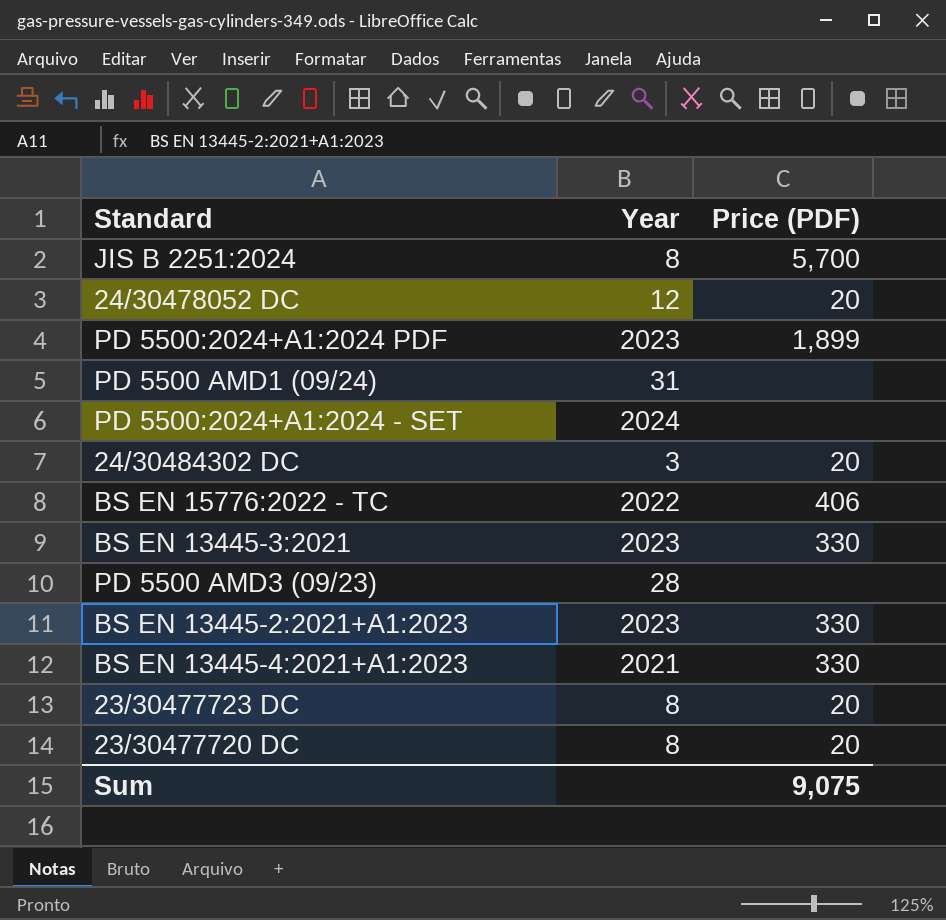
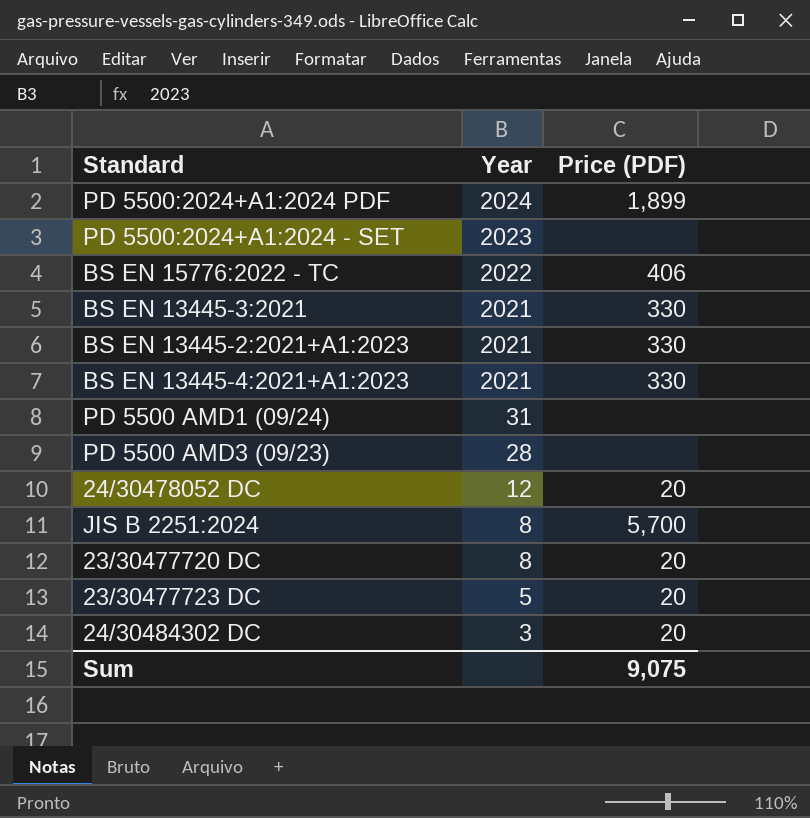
row order: none -> Year descending
PD 5500:2024+A1:2024 PDF | Year: 2023 -> 2024
PD 5500:2024+A1:2024 - SET | Year: 2024 -> 2023
BS EN 13445-3:2021 | Year: 2023 -> 2021
BS EN 13445-2:2021+A1:2023 | Year: 2023 -> 2021
23/30477723 DC | Year: 8 -> 5

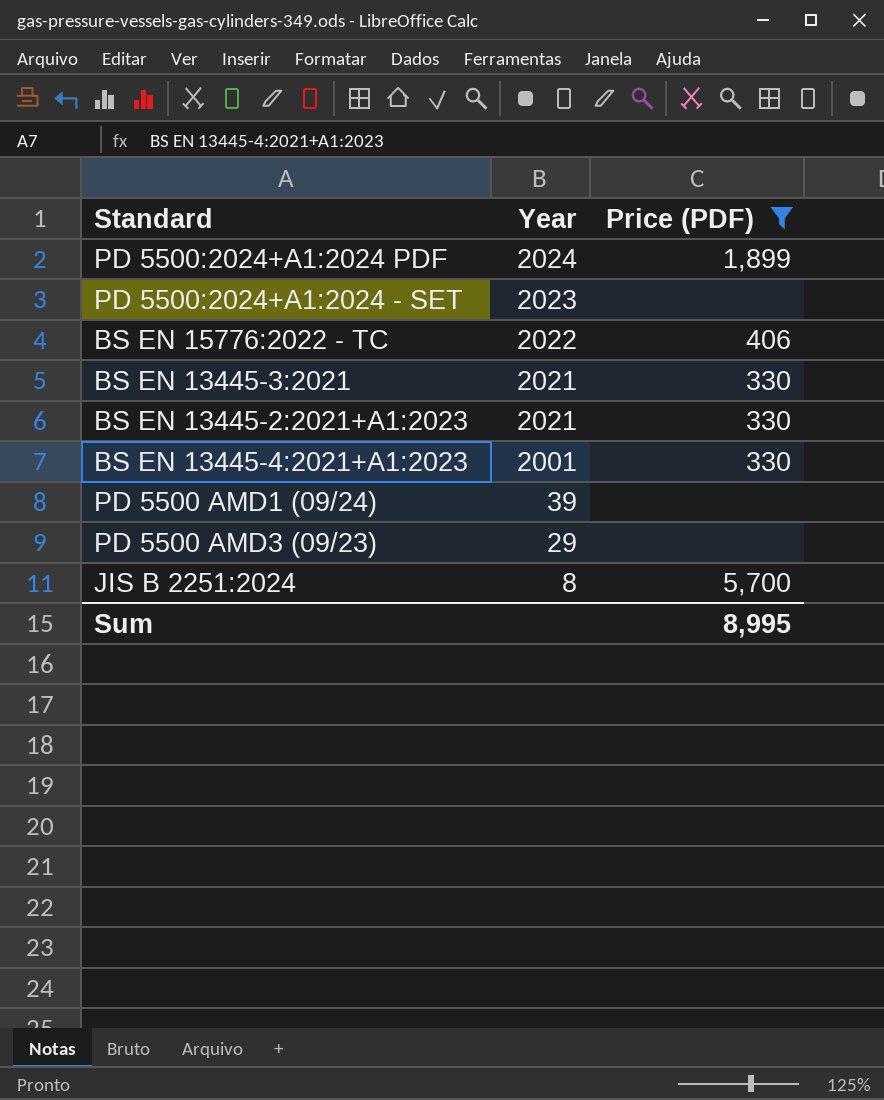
filter: none -> Price (PDF) != 20
BS EN 13445-4:2021+A1:2023 | Year: 2021 -> 2001
PD 5500 AMD1 (09/24) | Year: 31 -> 39
PD 5500 AMD3 (09/23) | Year: 28 -> 29
Sum | Price (PDF): 9,075 -> 8,995

